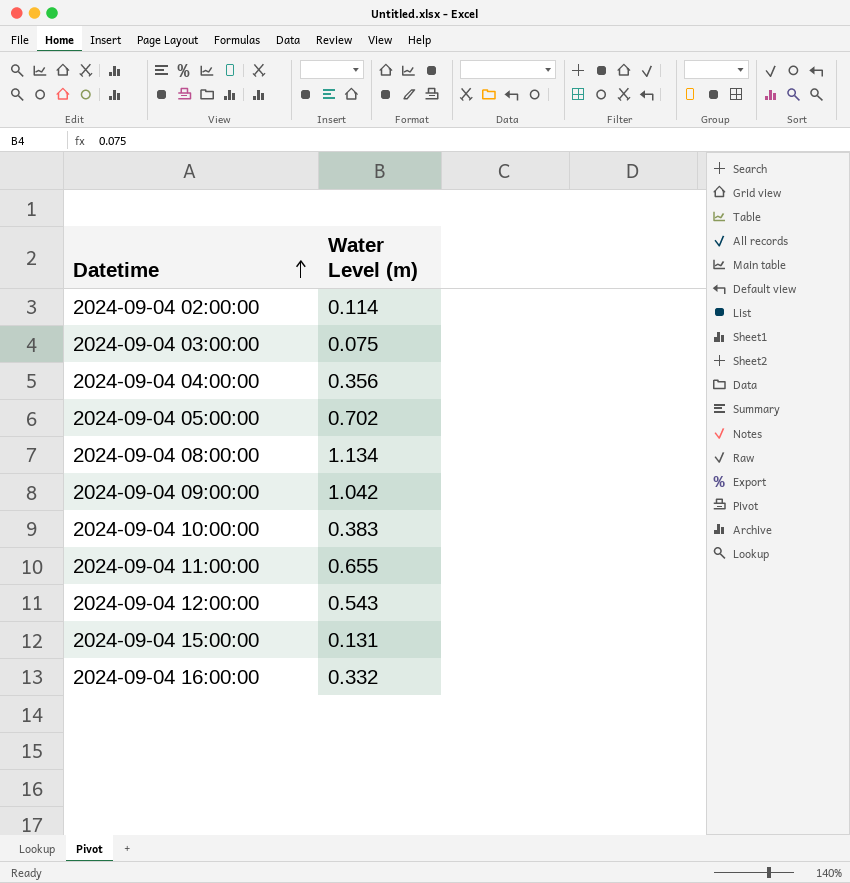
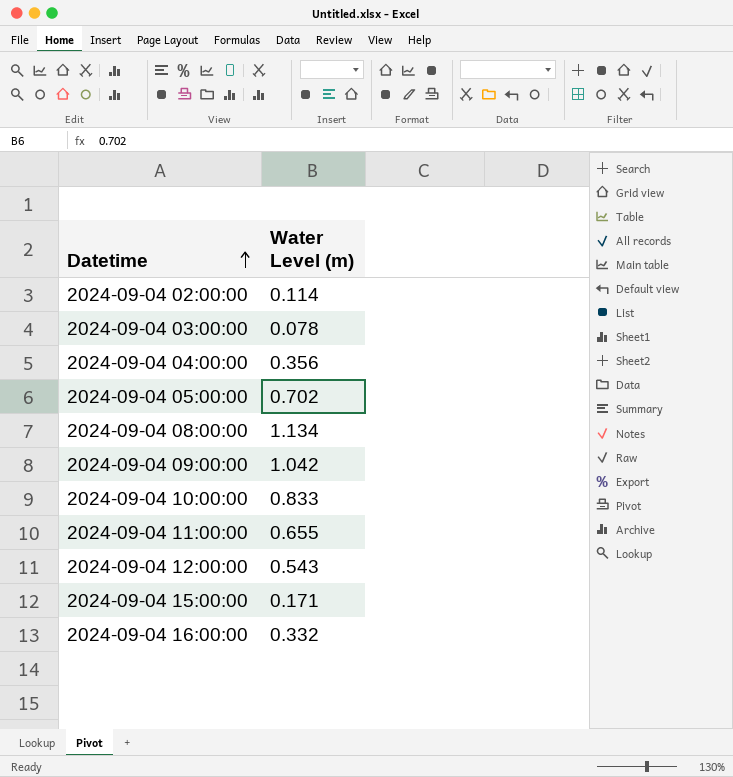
2024-09-04 03:00:00 | Water Level (m): 0.075 -> 0.078
2024-09-04 10:00:00 | Water Level (m): 0.383 -> 0.833
2024-09-04 15:00:00 | Water Level (m): 0.131 -> 0.171

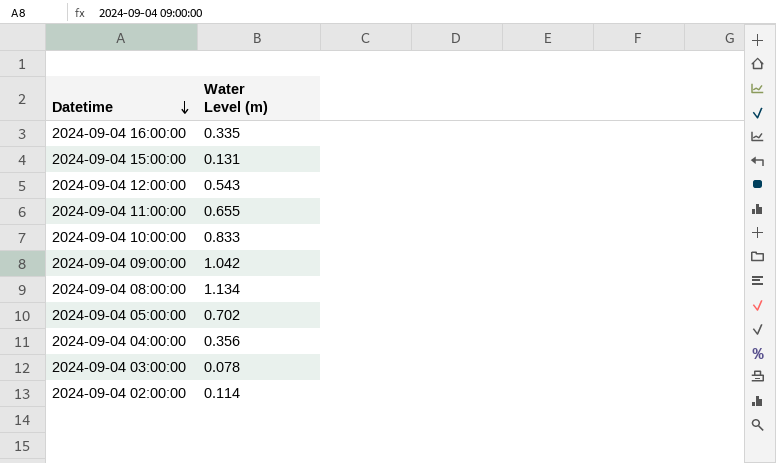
row order: Datetime ascending -> Datetime descending
2024-09-04 16:00:00 | Water Level (m): 0.332 -> 0.335
2024-09-04 15:00:00 | Water Level (m): 0.171 -> 0.131

